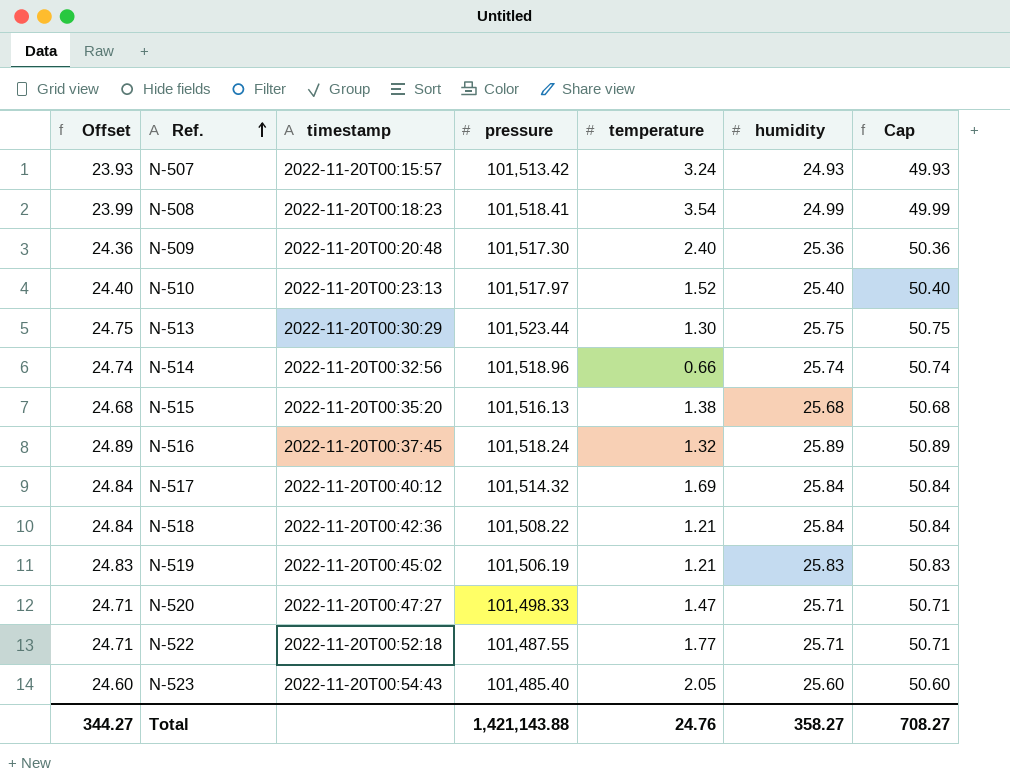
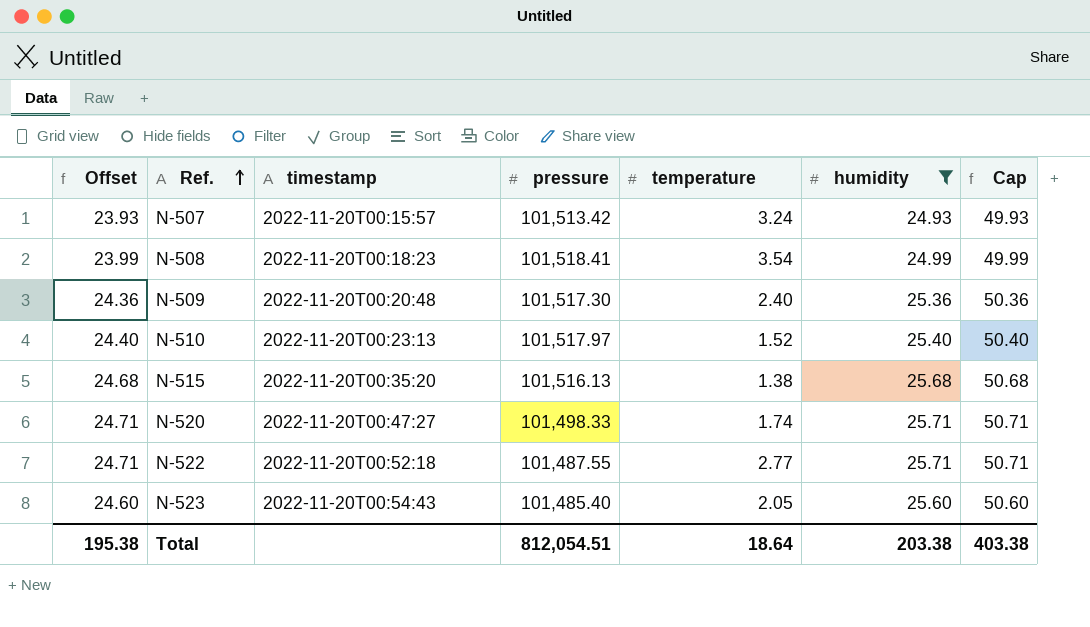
filter: none -> humidity <= 25.71
N-520 | temperature: 1.47 -> 1.74
N-522 | temperature: 1.77 -> 2.77
Total | Offset: 344.27 -> 195.38
Total | pressure: 1,421,143.88 -> 812,054.51
Total | temperature: 24.76 -> 18.64
Total | humidity: 358.27 -> 203.38
Total | Cap: 708.27 -> 403.38

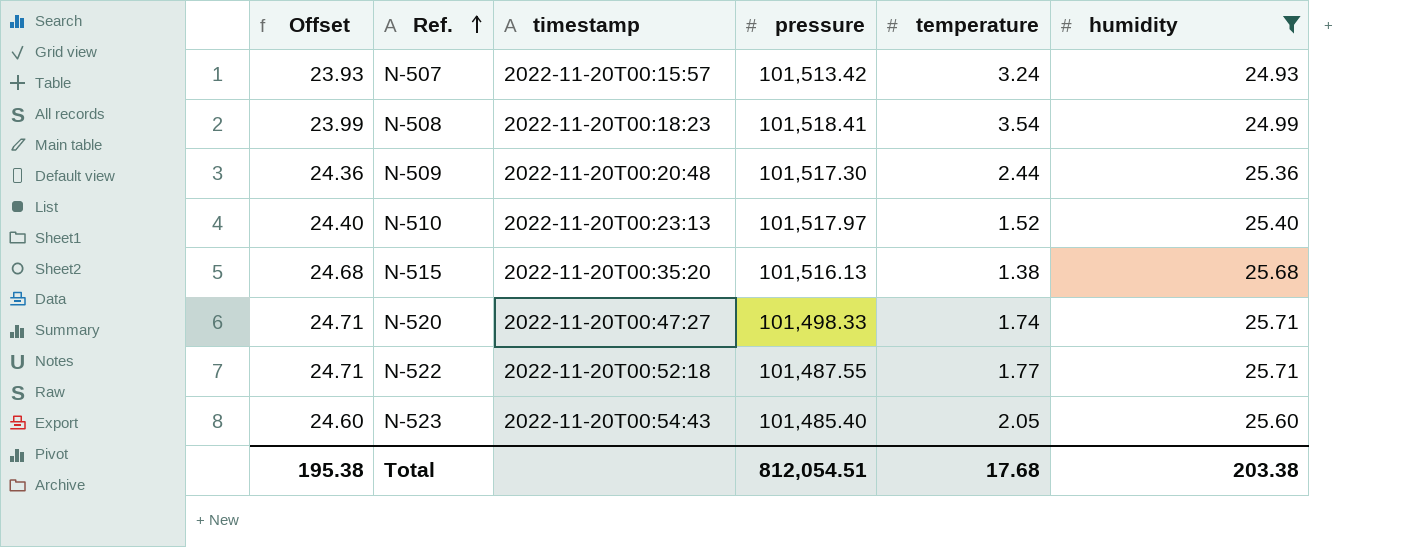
column Cap | formula: [humidity] + 25 -> none
N-509 | temperature: 2.40 -> 2.44
N-522 | temperature: 2.77 -> 1.77
Total | temperature: 18.64 -> 17.68

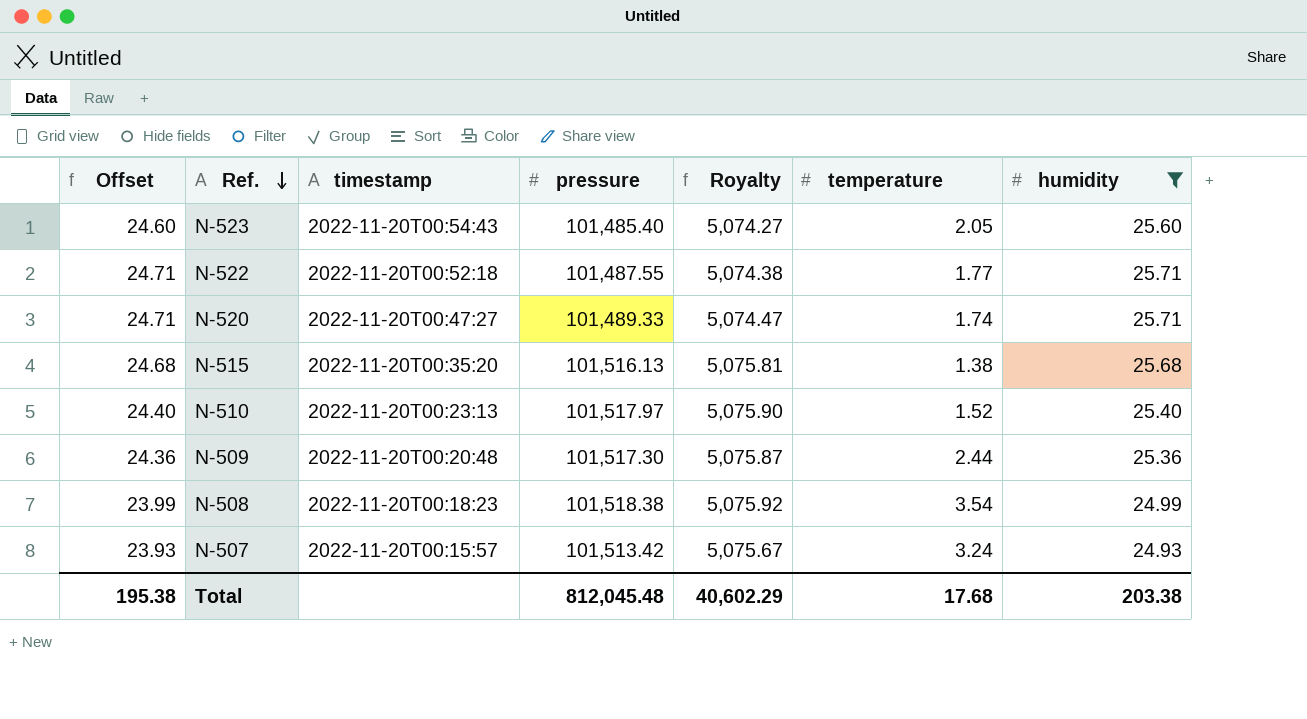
row order: Ref. ascending -> Ref. descending
column Royalty | formula: none -> [pressure] * 0.05
N-520 | pressure: 101,498.33 -> 101,489.33
N-508 | pressure: 101,518.41 -> 101,518.38
Total | pressure: 812,054.51 -> 812,045.48

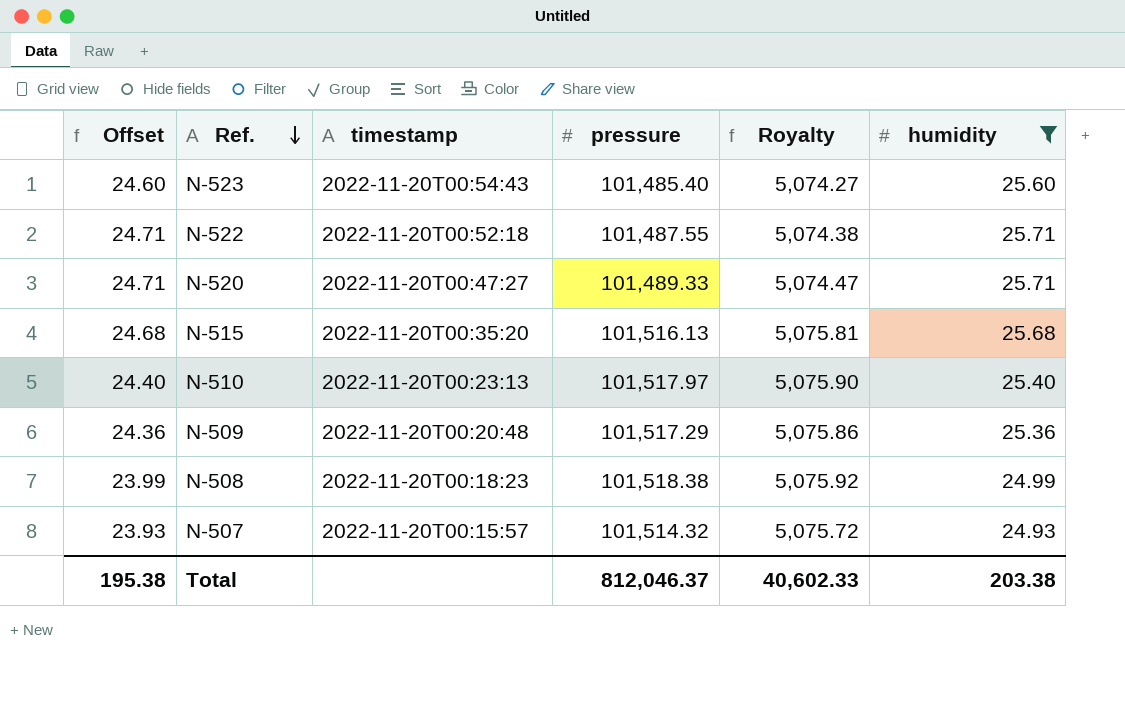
column temperature | position: 6 -> none
N-509 | pressure: 101,517.30 -> 101,517.29
N-509 | Royalty: 5,075.87 -> 5,075.86
N-507 | pressure: 101,513.42 -> 101,514.32
N-507 | Royalty: 5,075.67 -> 5,075.72
Total | pressure: 812,045.48 -> 812,046.37
Total | Royalty: 40,602.29 -> 40,602.33

